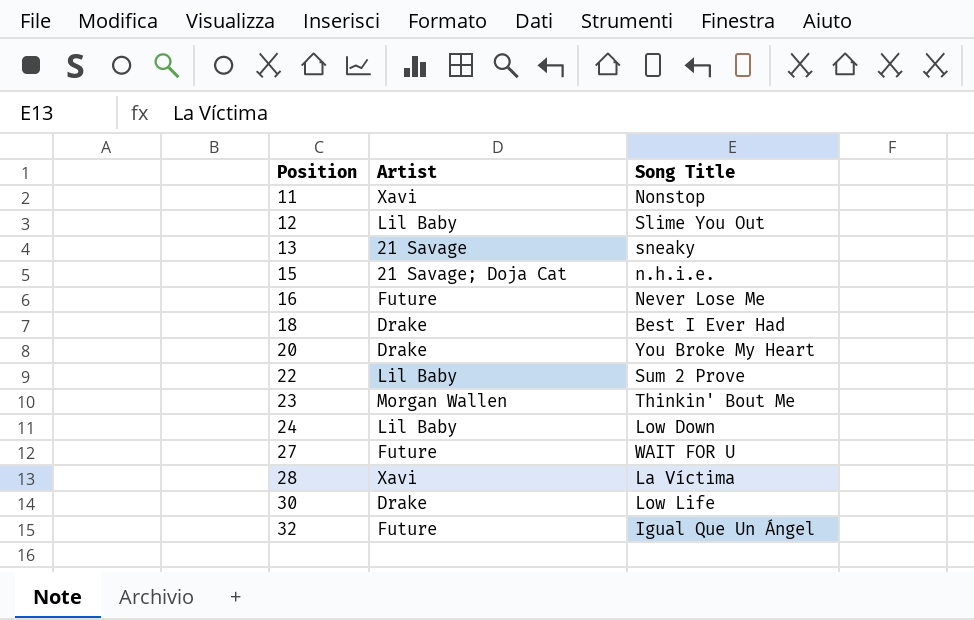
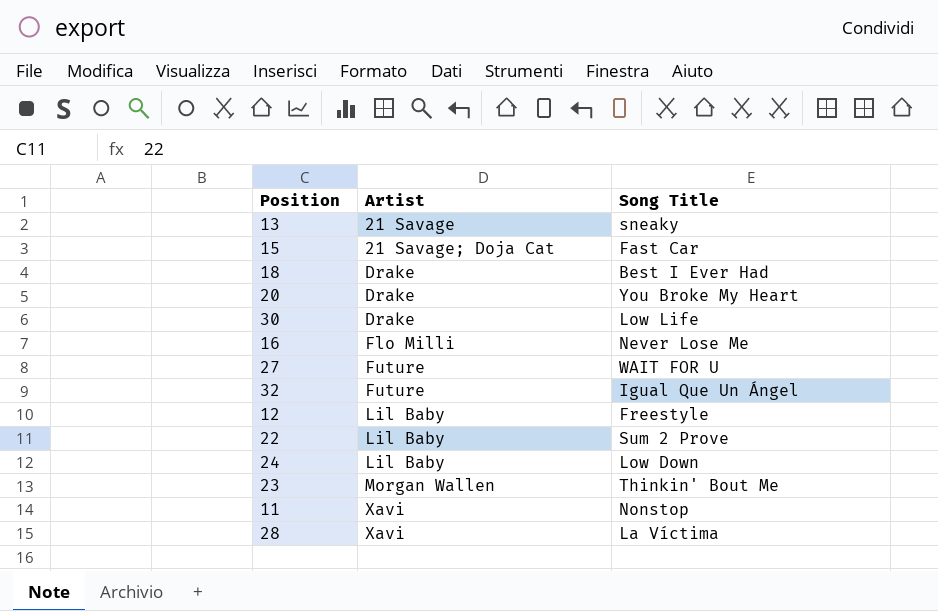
row order: Position ascending -> Artist ascending
15 | Song Title: n.h.i.e. -> Fast Car
16 | Artist: Future -> Flo Milli
12 | Song Title: Slime You Out -> Freestyle

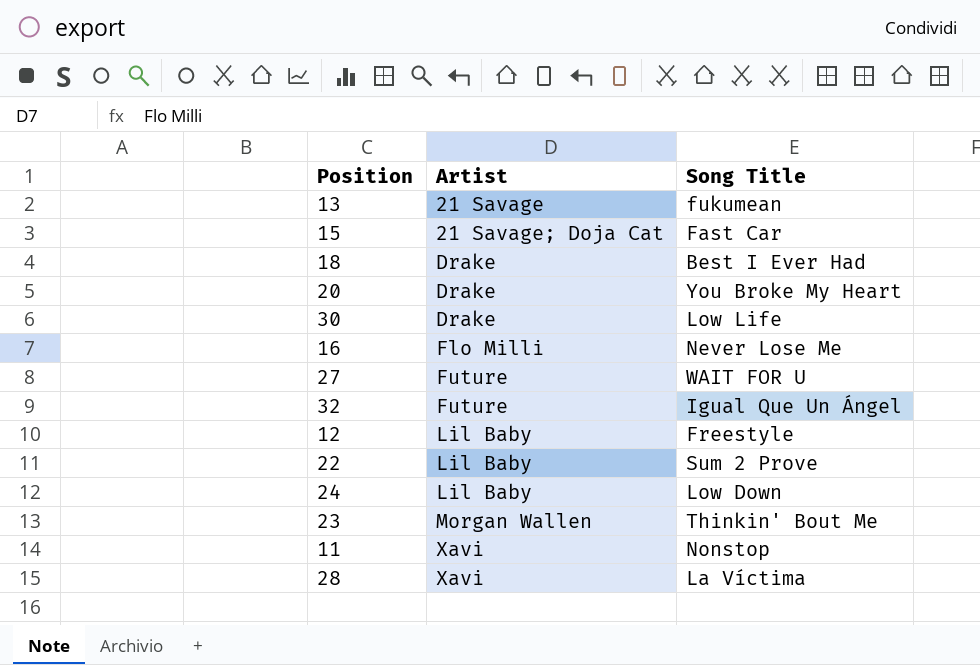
13 | Song Title: sneaky -> fukumean

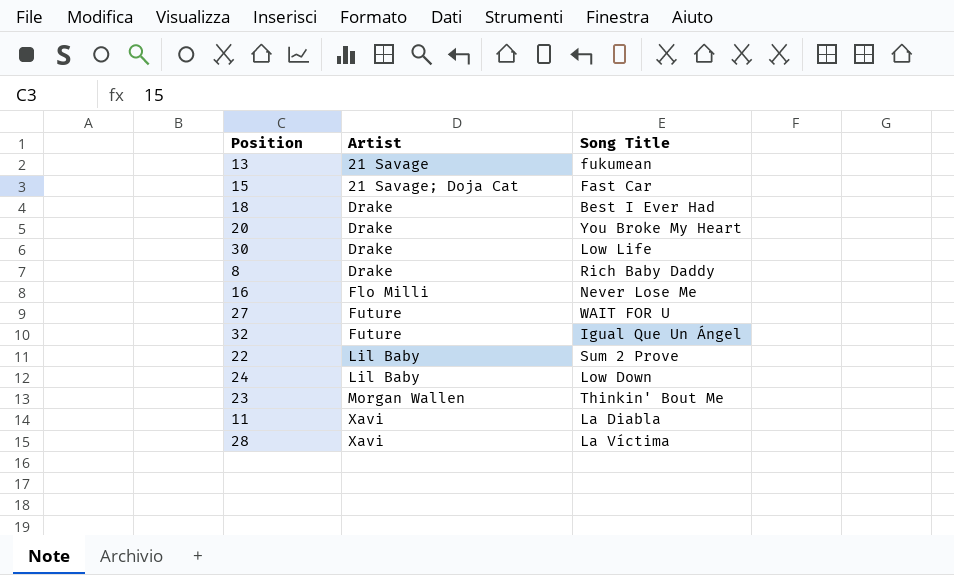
row 12: Lil Baby | Freestyle -> none
row 8: none -> Drake | Rich Baby Daddy
11 | Song Title: Nonstop -> La Diabla

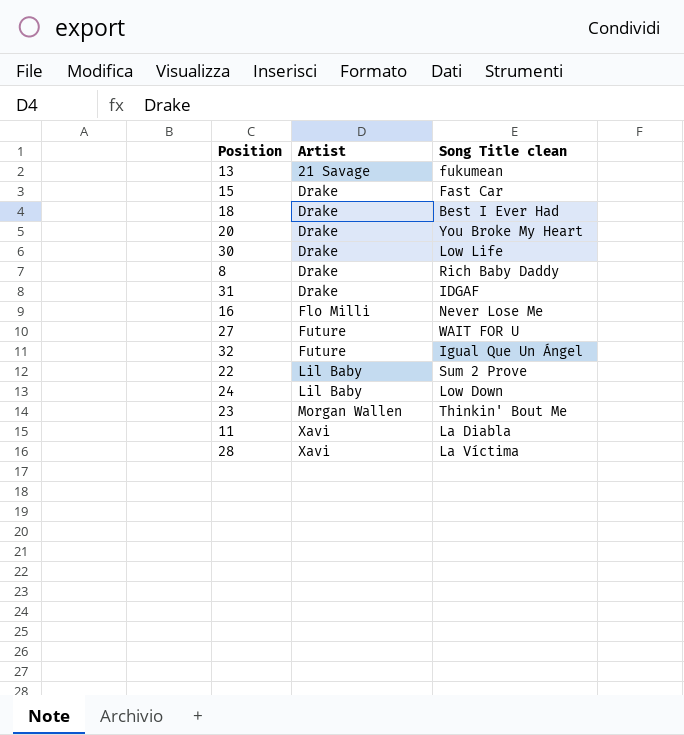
column name: Song Title -> Song Title clean
15 | Artist: 21 Savage; Doja Cat -> Drake
row 31: none -> Drake | IDGAF

